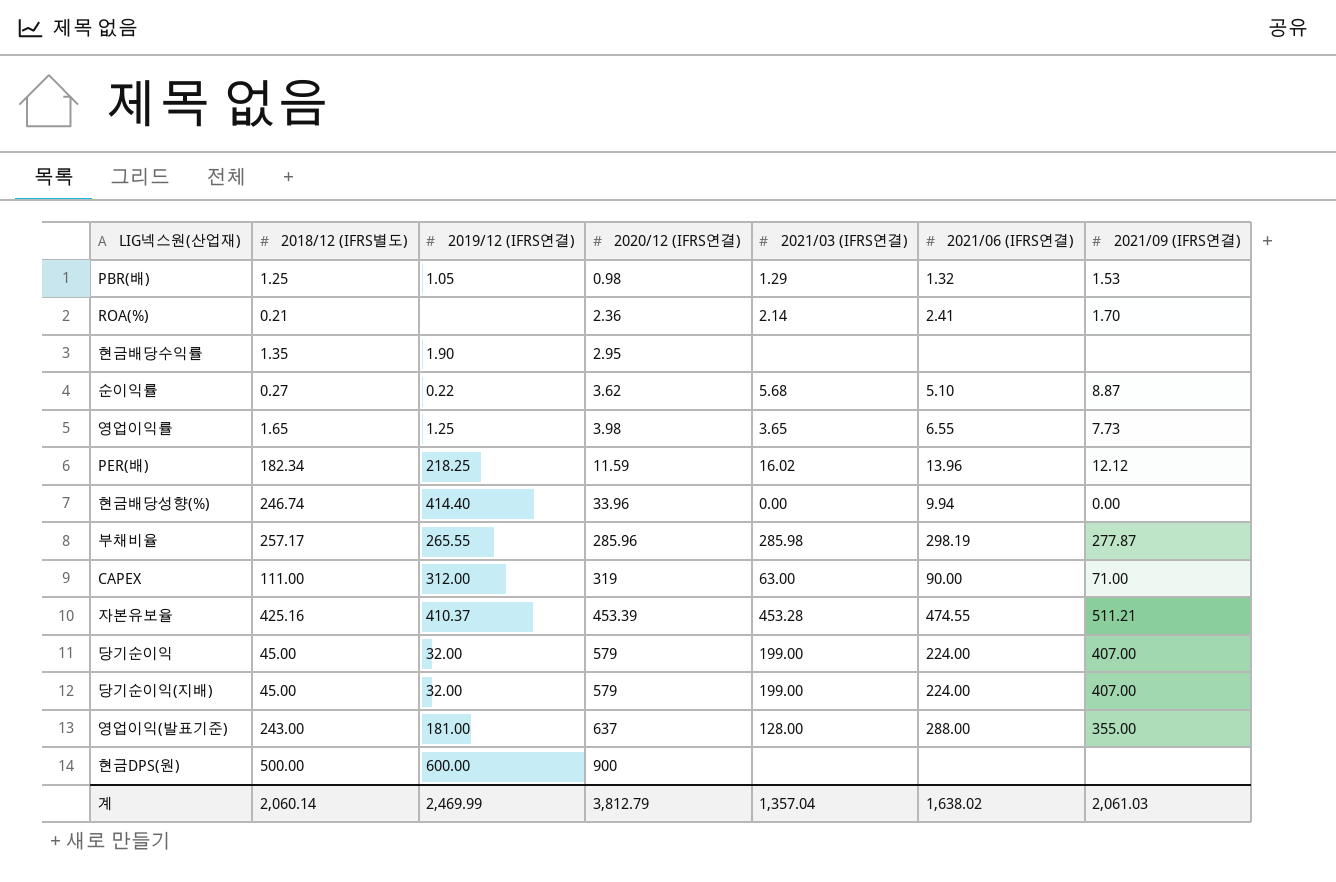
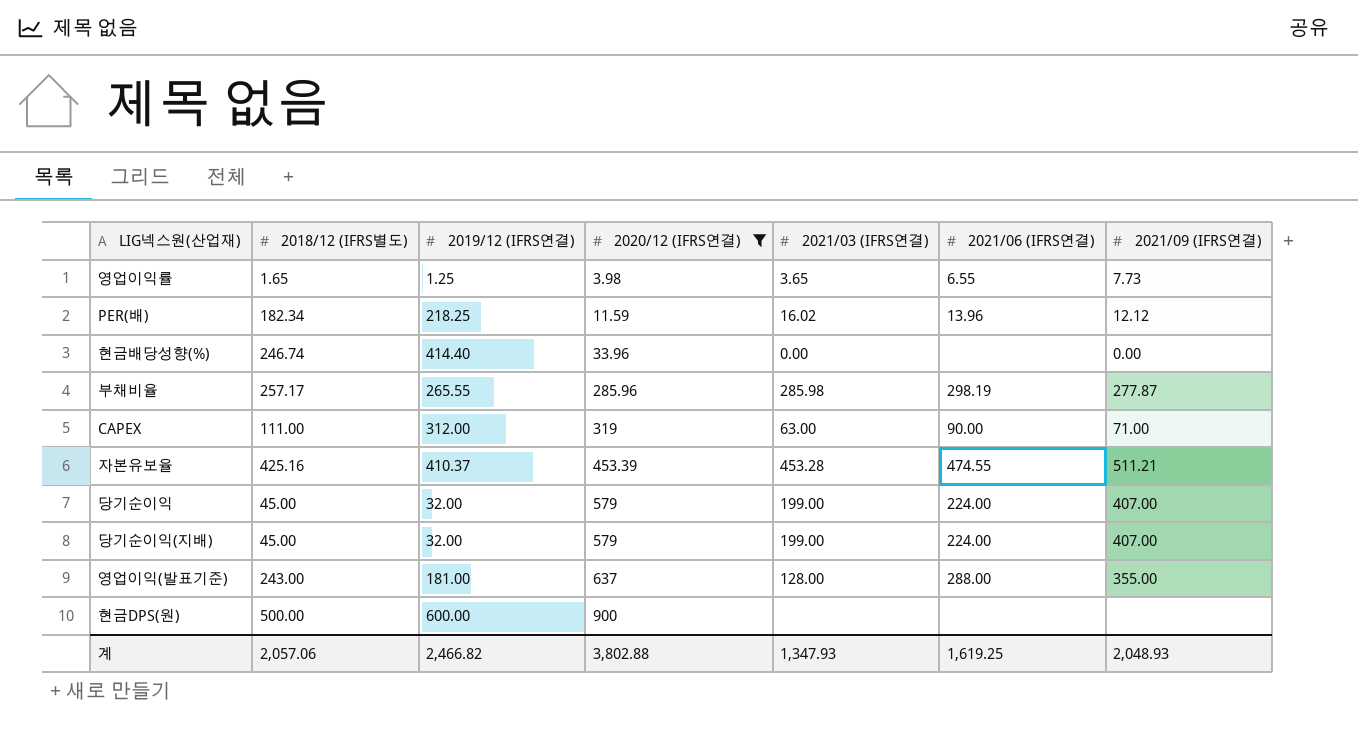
filter: none -> 2020/12 (IFRS연결) >= 3.98
현금배당성향(%) | 2021/06 (IFRS연결): 9.94 -> none
계 | 2018/12 (IFRS별도): 2,060.14 -> 2,057.06
계 | 2019/12 (IFRS연결): 2,469.99 -> 2,466.82
계 | 2020/12 (IFRS연결): 3,812.79 -> 3,802.88
계 | 2021/03 (IFRS연결): 1,357.04 -> 1,347.93
계 | 2021/06 (IFRS연결): 1,638.02 -> 1,619.25
계 | 2021/09 (IFRS연결): 2,061.03 -> 2,048.93

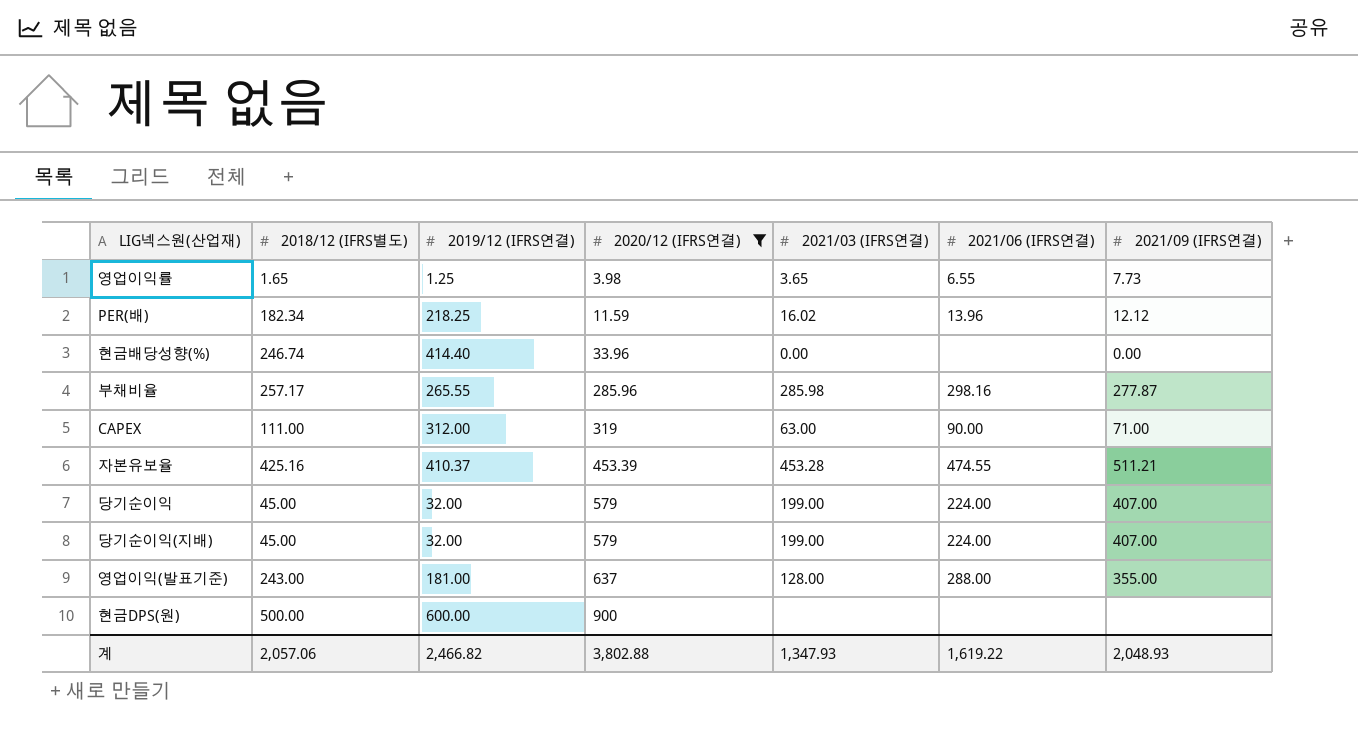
부채비율 | 2021/06 (IFRS연결): 298.19 -> 298.16
계 | 2021/06 (IFRS연결): 1,619.25 -> 1,619.22

